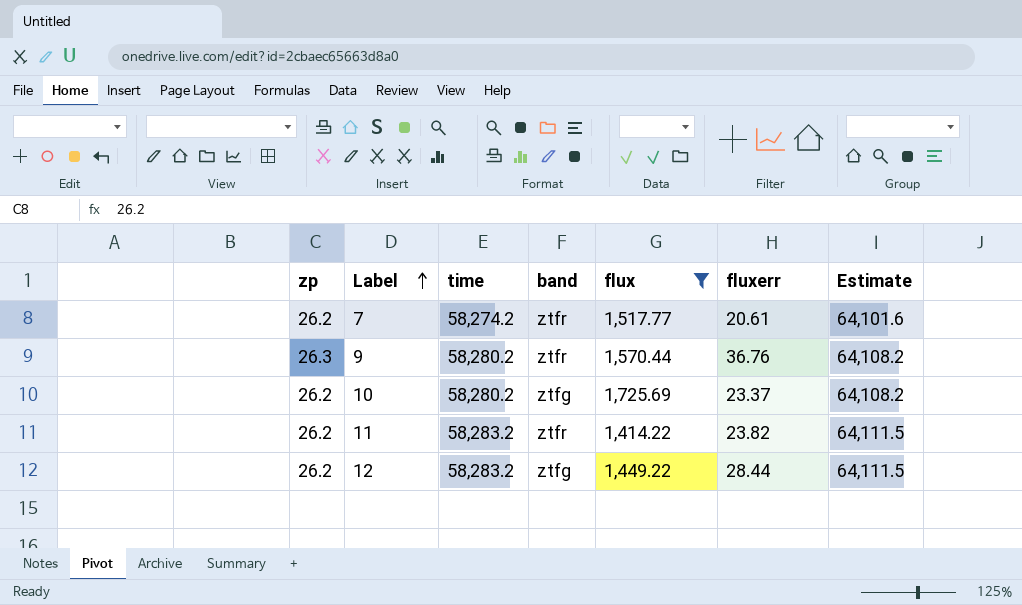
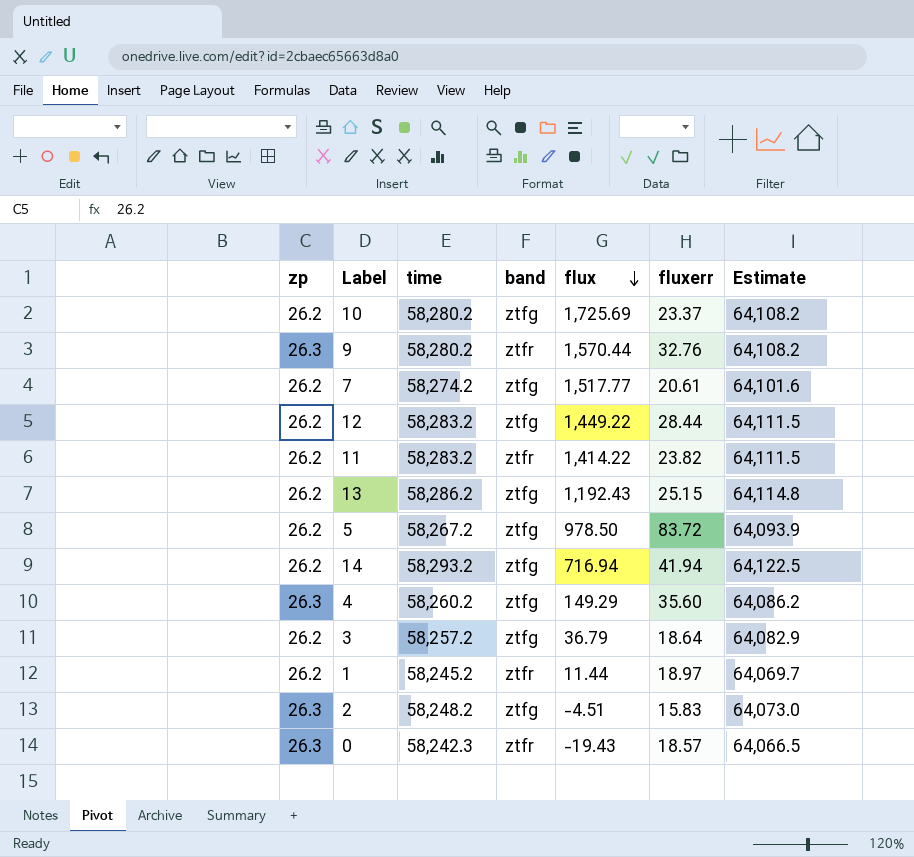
filter: flux >= 1,414.22 -> none
row order: Label ascending -> flux descending
9 | fluxerr: 36.76 -> 32.76
7 | band: ztfr -> ztfg

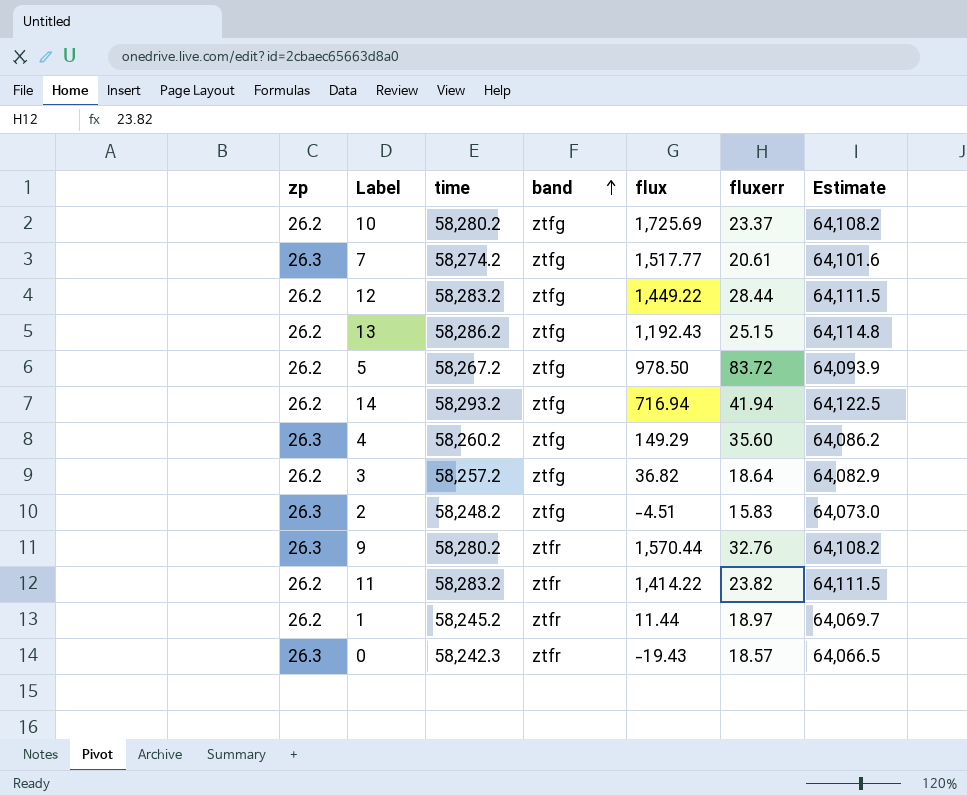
row order: flux descending -> band ascending
7 | zp: 26.2 -> 26.3
3 | flux: 36.79 -> 36.82

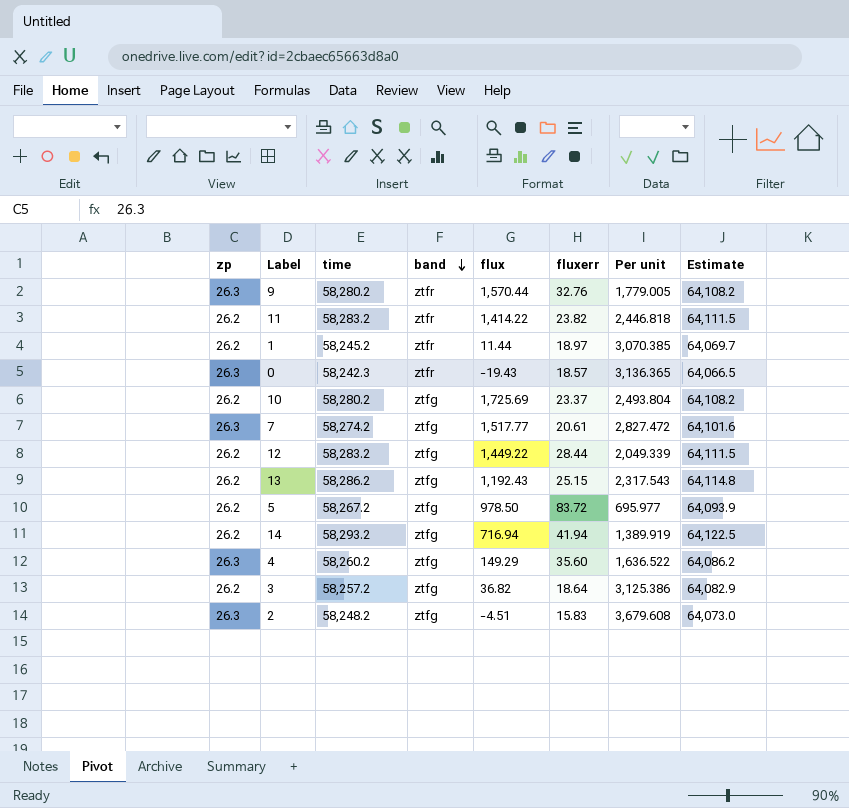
row order: band ascending -> band descending
column Per unit | formula: none -> [time] / [fluxerr]

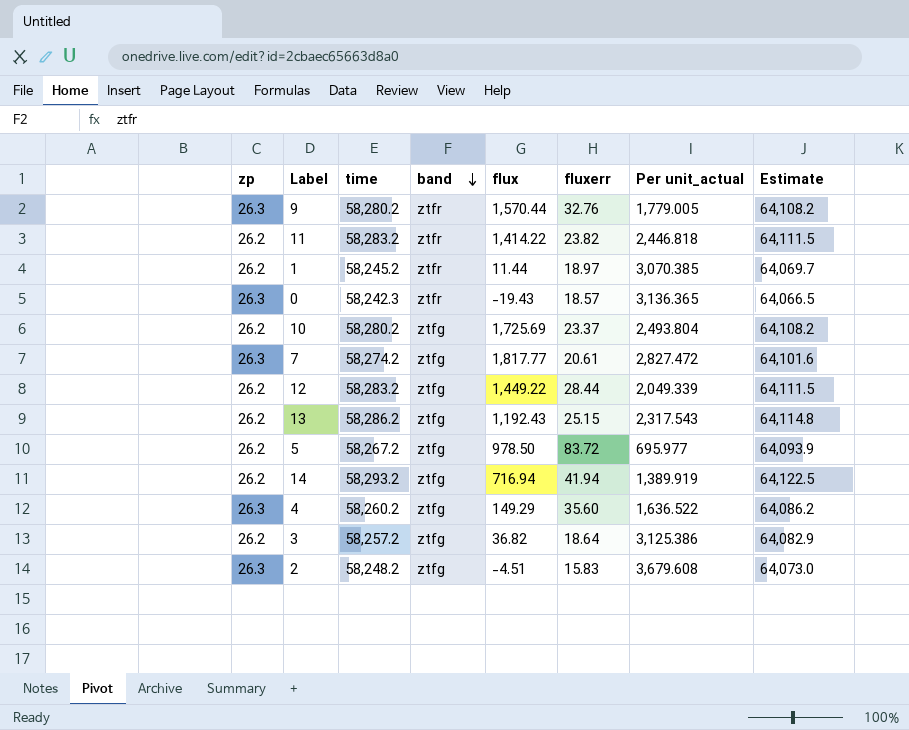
column name: Per unit -> Per unit_actual
7 | flux: 1,517.77 -> 1,817.77

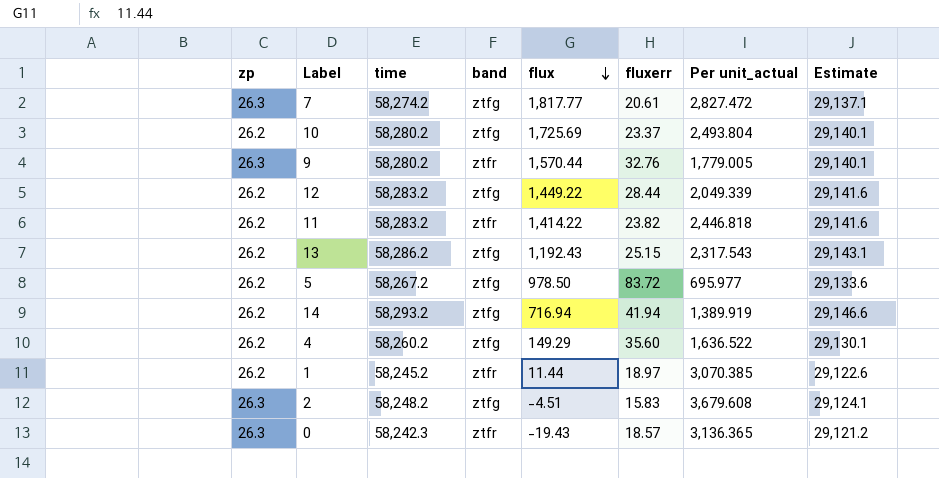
row order: band descending -> flux descending
column Estimate | formula: [time] * 1.1 -> [time] * 0.5
row 3: 26.2 | 58,257.2 | ztfg | 36.82 | 18.64 | 3,125.386 | 64,082.9 -> none
4 | zp: 26.3 -> 26.2

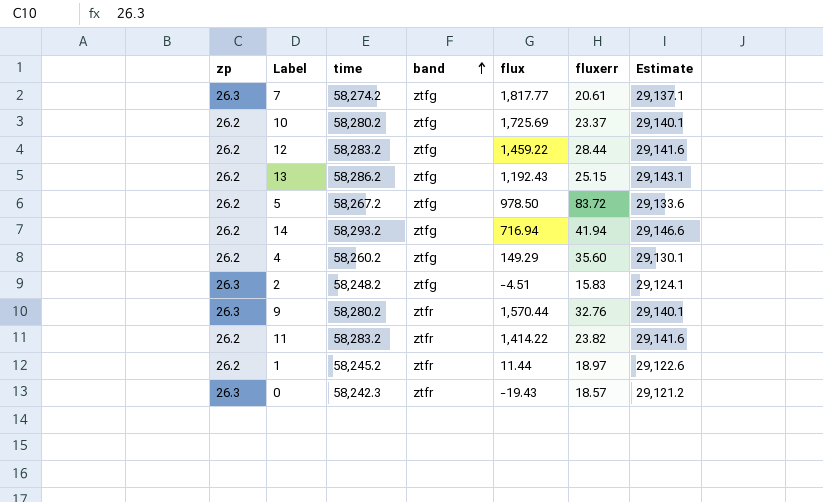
row order: flux descending -> band ascending
column Per unit_actual | formula: [time] / [fluxerr] -> none
12 | flux: 1,449.22 -> 1,459.22

